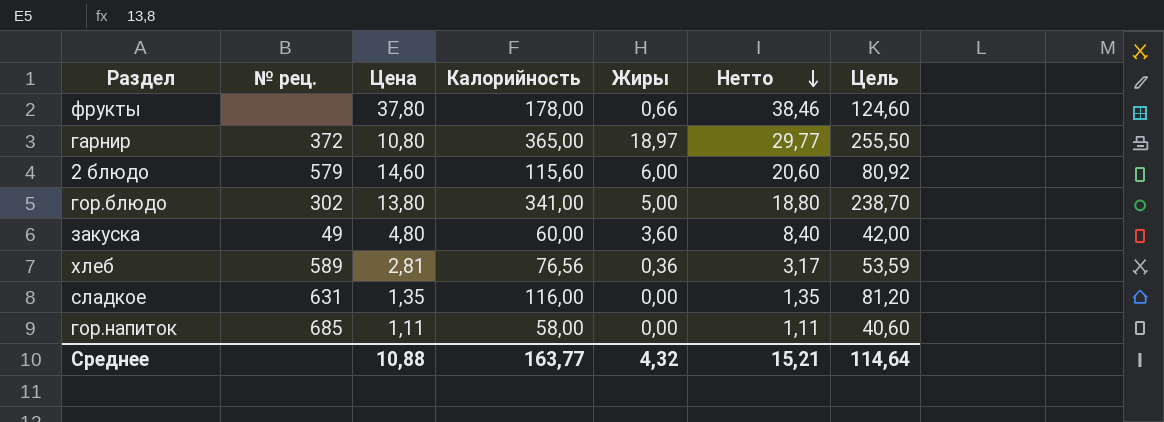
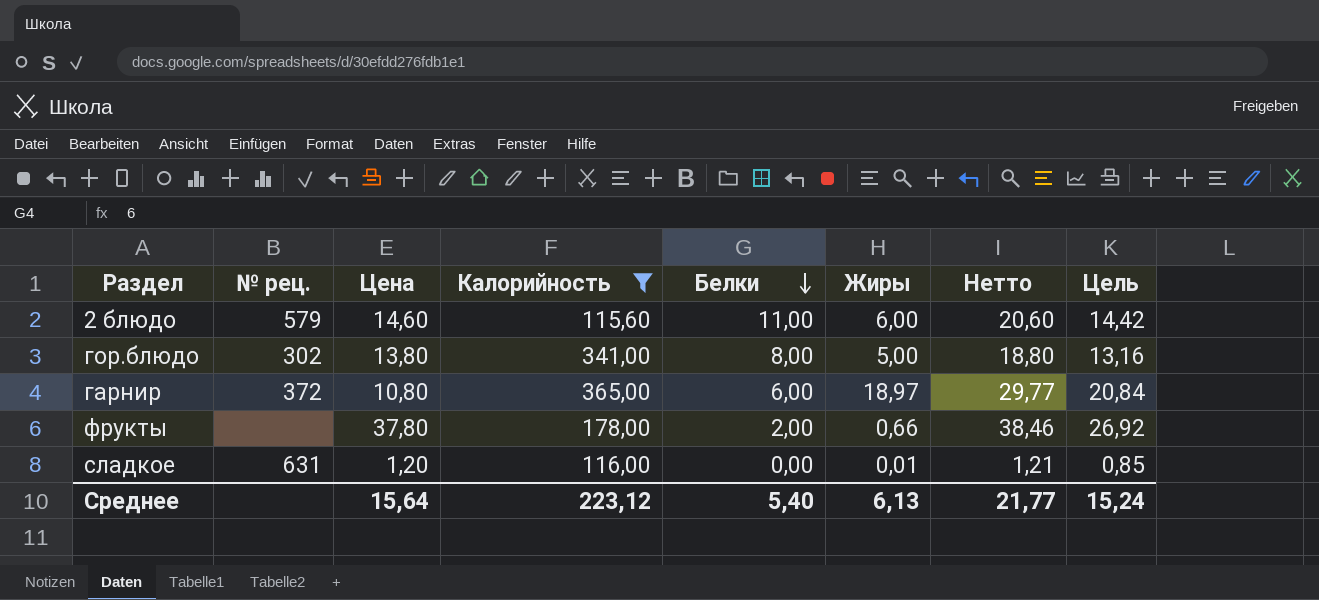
filter: none -> Калорийность >= 115,60
row order: Нетто descending -> Белки descending
column Белки | position: none -> 5
column Цель | formula: [Калорийность] * 0,7 -> [Нетто] * 0,7
сладкое | Цена: 1,35 -> 1,20
сладкое | Жиры: 0,00 -> 0,01
сладкое | Нетто: 1,35 -> 1,21
Среднее | Цена: 10,88 -> 15,64
Среднее | Калорийность: 163,77 -> 223,12
Среднее | Жиры: 4,32 -> 6,13
Среднее | Нетто: 15,21 -> 21,77
Среднее | Цель: 114,64 -> 15,24

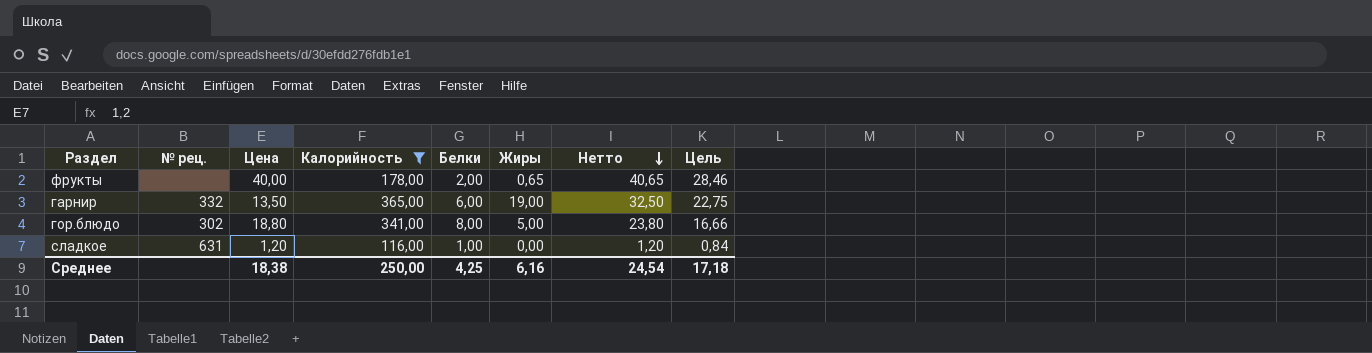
row order: Белки descending -> Нетто descending
row 2 блюдо: 579 | 14,60 | 115,60 | 11,00 | 6,00 | 20,60 | 14,42 -> none
фрукты | Цена: 37,80 -> 40,00
фрукты | Жиры: 0,66 -> 0,65
фрукты | Нетто: 38,46 -> 40,65
фрукты | Цель: 26,92 -> 28,46
гарнир | № рец.: 372 -> 332
гарнир | Цена: 10,80 -> 13,50
гарнир | Жиры: 18,97 -> 19,00
гарнир | Нетто: 29,77 -> 32,50
гарнир | Цель: 20,84 -> 22,75
гор.блюдо | Цена: 13,80 -> 18,80
гор.блюдо | Нетто: 18,80 -> 23,80
гор.блюдо | Цель: 13,16 -> 16,66
сладкое | Белки: 0,00 -> 1,00
сладкое | Жиры: 0,01 -> 0,00
сладкое | Нетто: 1,21 -> 1,20
сладкое | Цель: 0,85 -> 0,84
Среднее | Цена: 15,64 -> 18,38
Среднее | Калорийность: 223,12 -> 250,00
Среднее | Белки: 5,40 -> 4,25
Среднее | Жиры: 6,13 -> 6,16
Среднее | Нетто: 21,77 -> 24,54
Среднее | Цель: 15,24 -> 17,18

